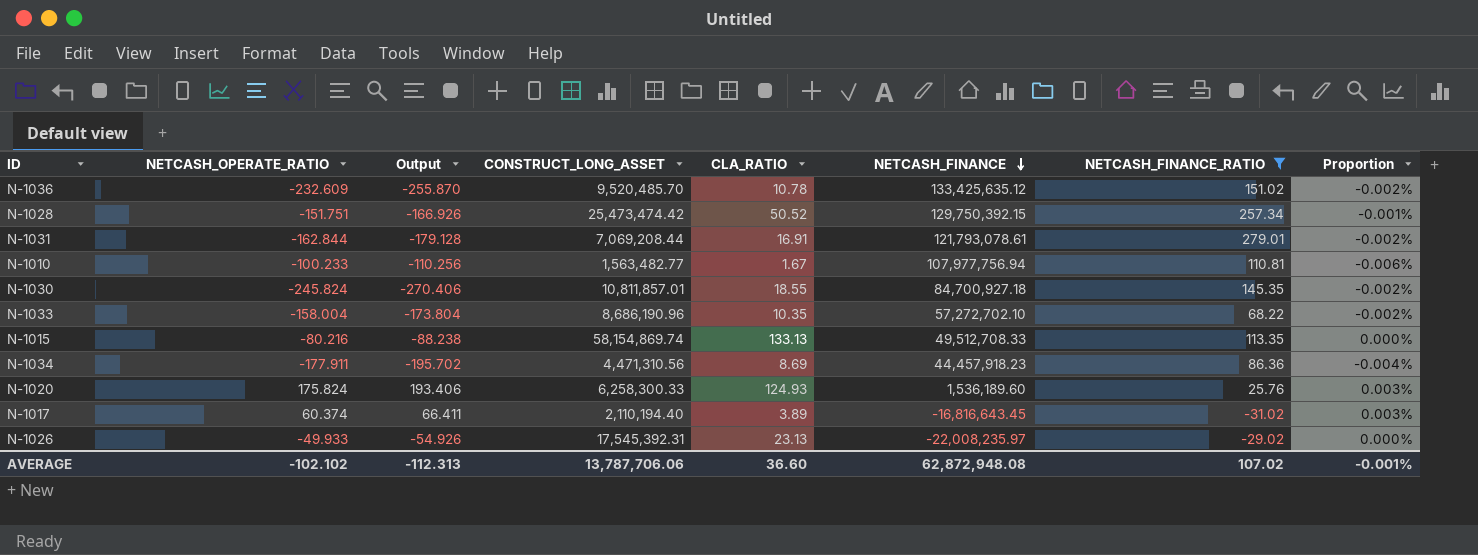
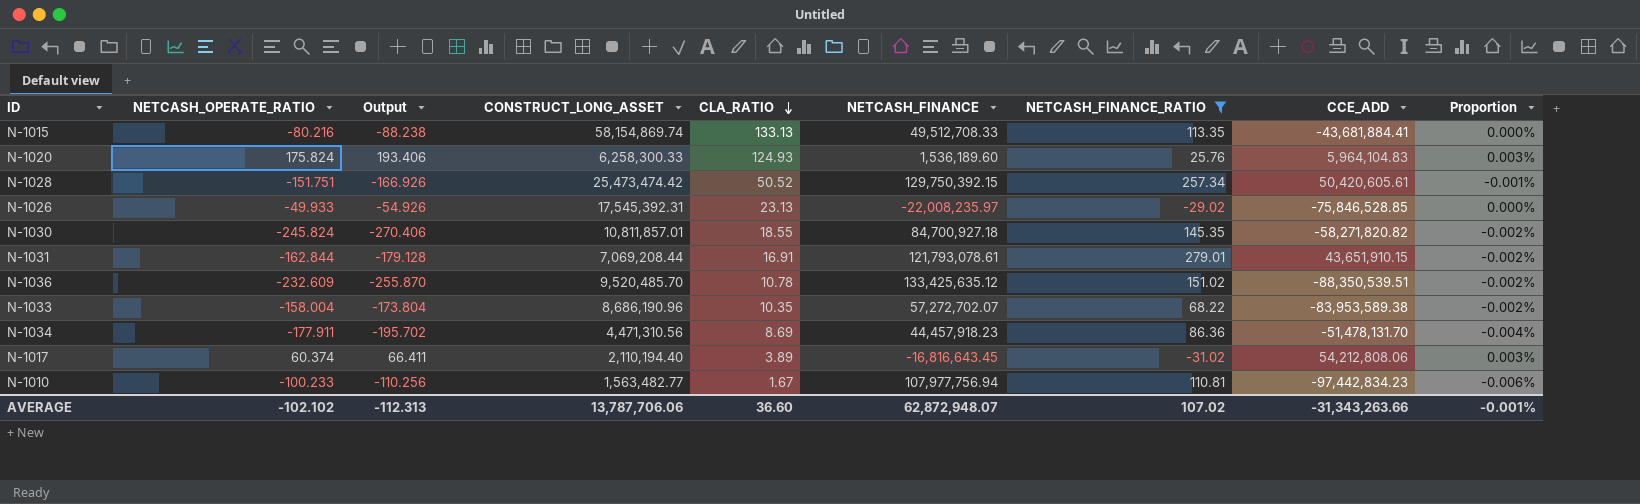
row order: NETCASH_FINANCE descending -> CLA_RATIO descending
column CCE_ADD | position: none -> 8
N-1033 | NETCASH_FINANCE: 57,272,702.10 -> 57,272,702.07
AVERAGE | NETCASH_FINANCE: 62,872,948.08 -> 62,872,948.07

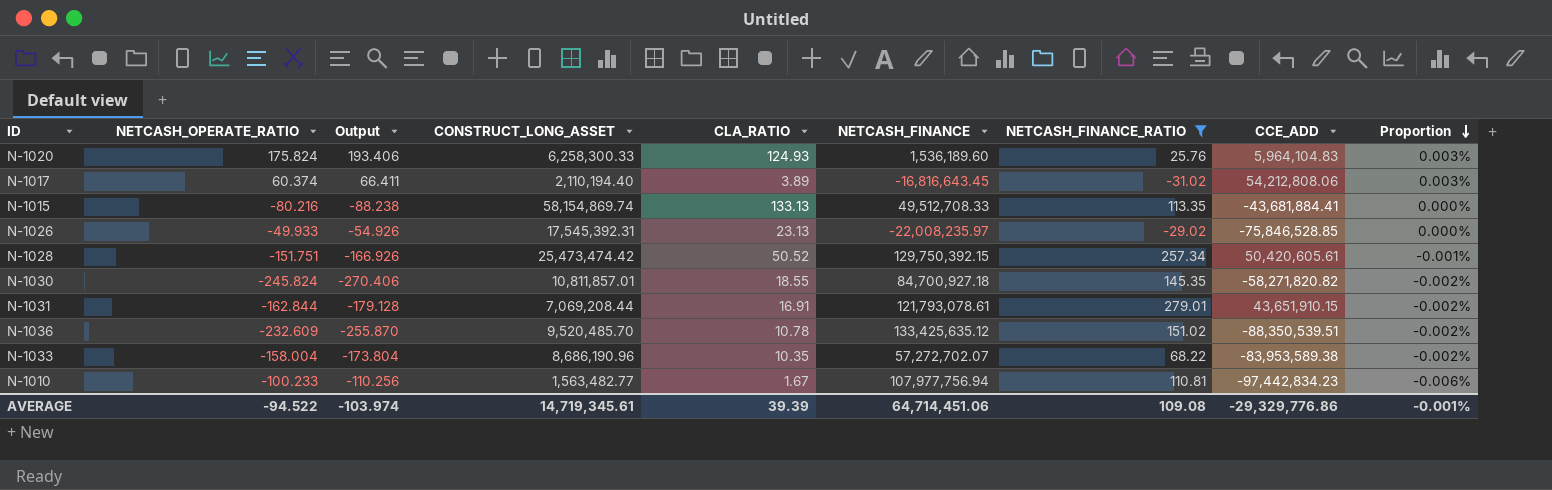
row order: CLA_RATIO descending -> Proportion descending
row N-1034: -177.911 | -195.702 | 4,471,310.56 | 8.69 | 44,457,918.23 | 86.36 | -51,478,131.70 | -0.004% -> none
AVERAGE | NETCASH_OPERATE_RATIO: -102.102 -> -94.522
AVERAGE | Output: -112.313 -> -103.974
AVERAGE | CONSTRUCT_LONG_ASSET: 13,787,706.06 -> 14,719,345.61
AVERAGE | CLA_RATIO: 36.60 -> 39.39
AVERAGE | NETCASH_FINANCE: 62,872,948.07 -> 64,714,451.06
AVERAGE | NETCASH_FINANCE_RATIO: 107.02 -> 109.08
AVERAGE | CCE_ADD: -31,343,263.66 -> -29,329,776.86

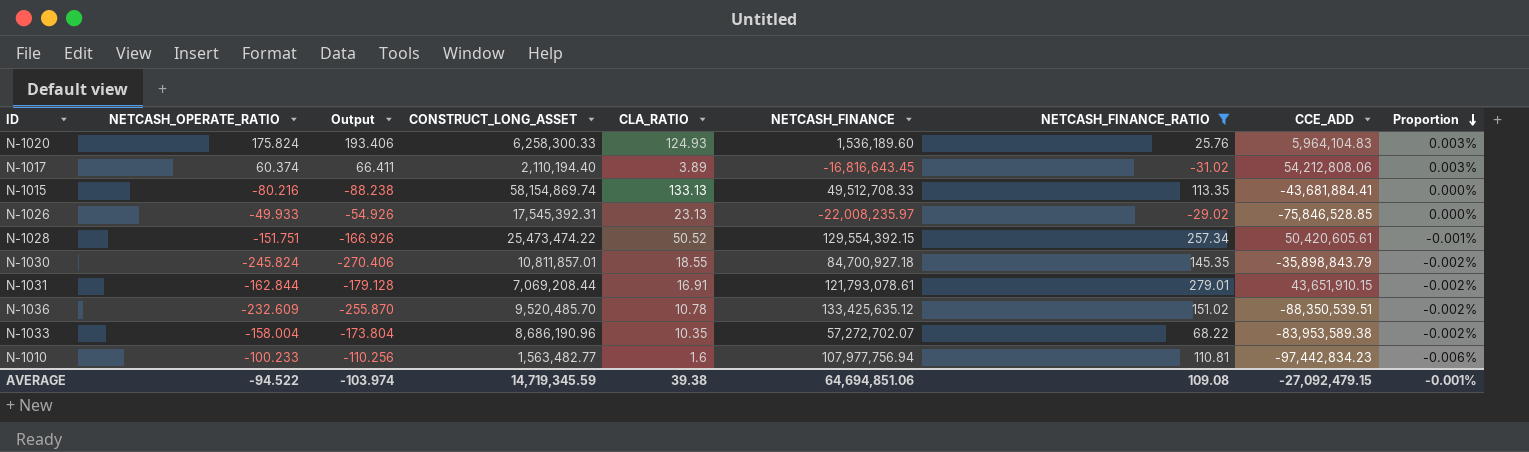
N-1028 | CONSTRUCT_LONG_ASSET: 25,473,474.42 -> 25,473,474.22
N-1028 | NETCASH_FINANCE: 129,750,392.15 -> 129,554,392.15
N-1030 | CCE_ADD: -58,271,820.82 -> -35,898,843.79
N-1010 | CLA_RATIO: 1.67 -> 1.6
AVERAGE | CONSTRUCT_LONG_ASSET: 14,719,345.61 -> 14,719,345.59
AVERAGE | CLA_RATIO: 39.39 -> 39.38
AVERAGE | NETCASH_FINANCE: 64,714,451.06 -> 64,694,851.06
AVERAGE | CCE_ADD: -29,329,776.86 -> -27,092,479.15

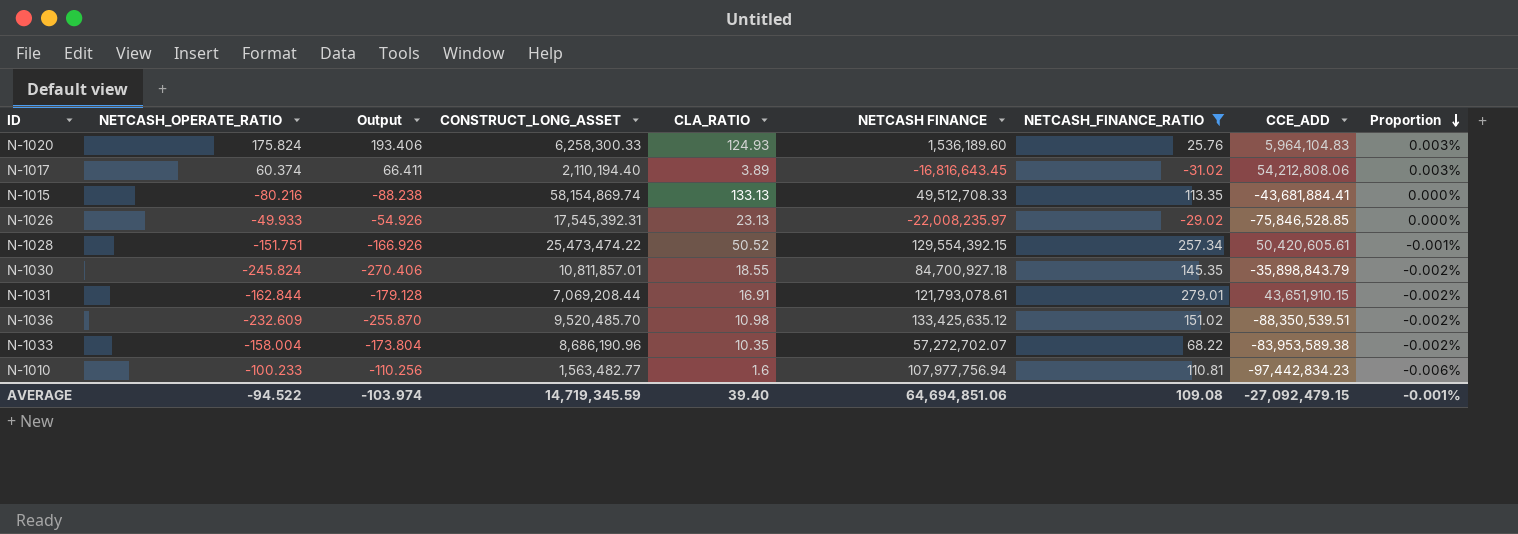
column name: NETCASH_FINANCE -> NETCASH FINANCE
N-1036 | CLA_RATIO: 10.78 -> 10.98
AVERAGE | CLA_RATIO: 39.38 -> 39.40

